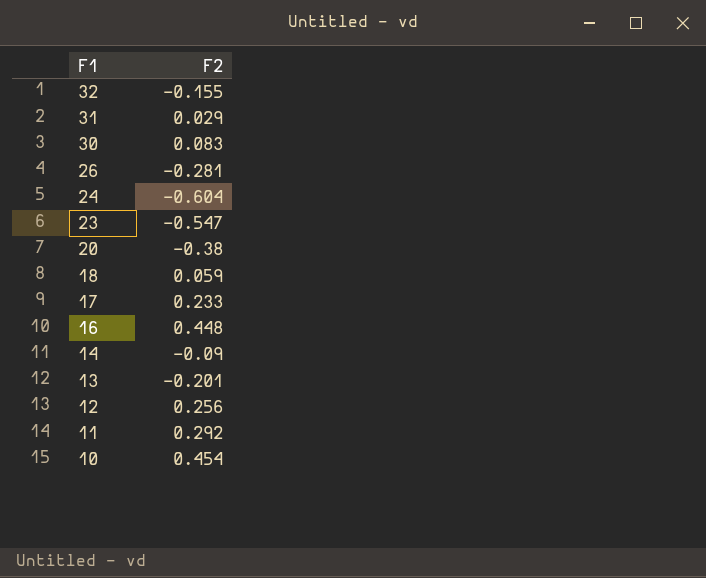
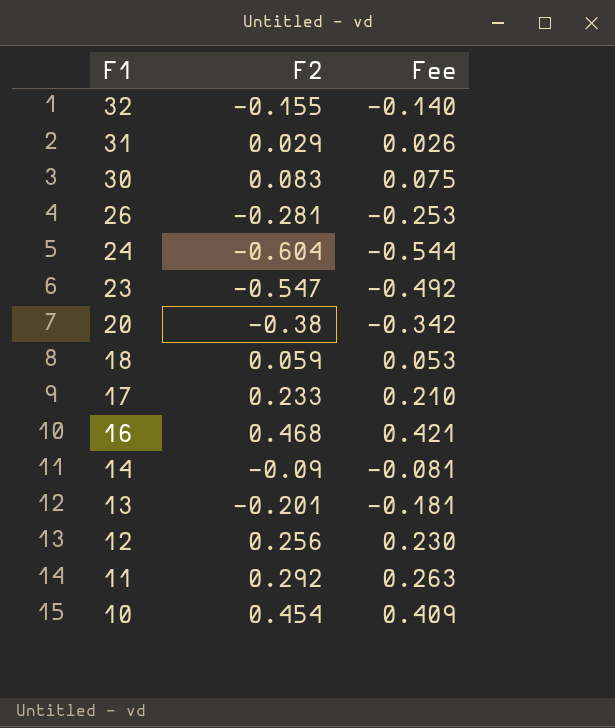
column Fee | formula: none -> [F2] * 0.9
16 | F2: 0.448 -> 0.468

